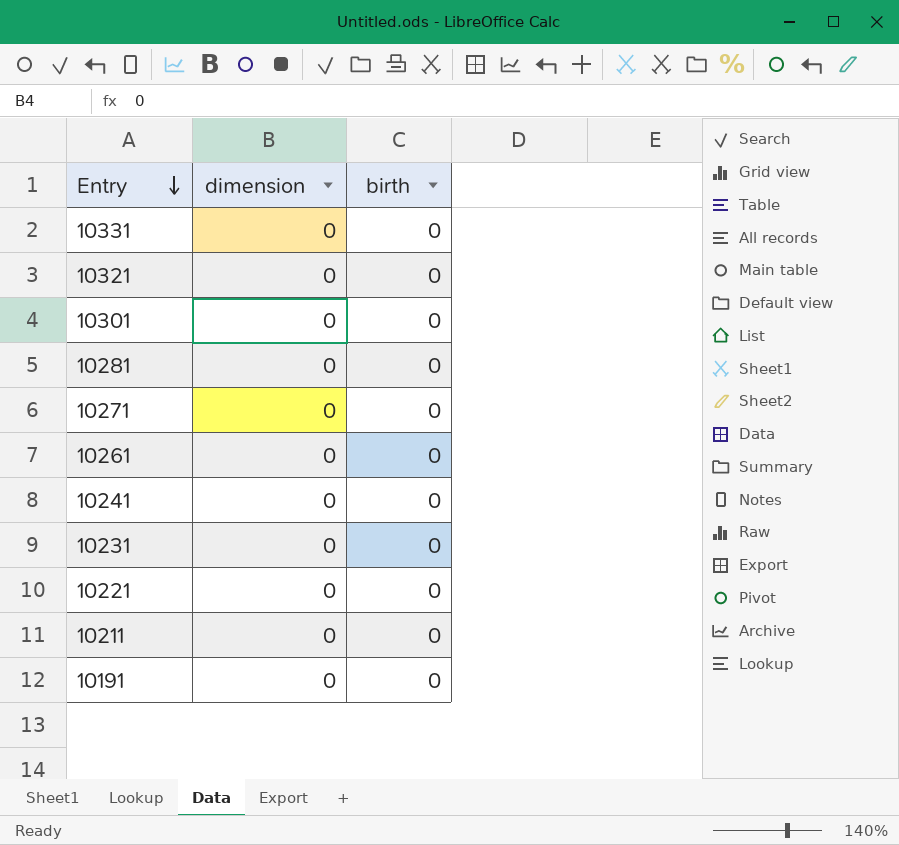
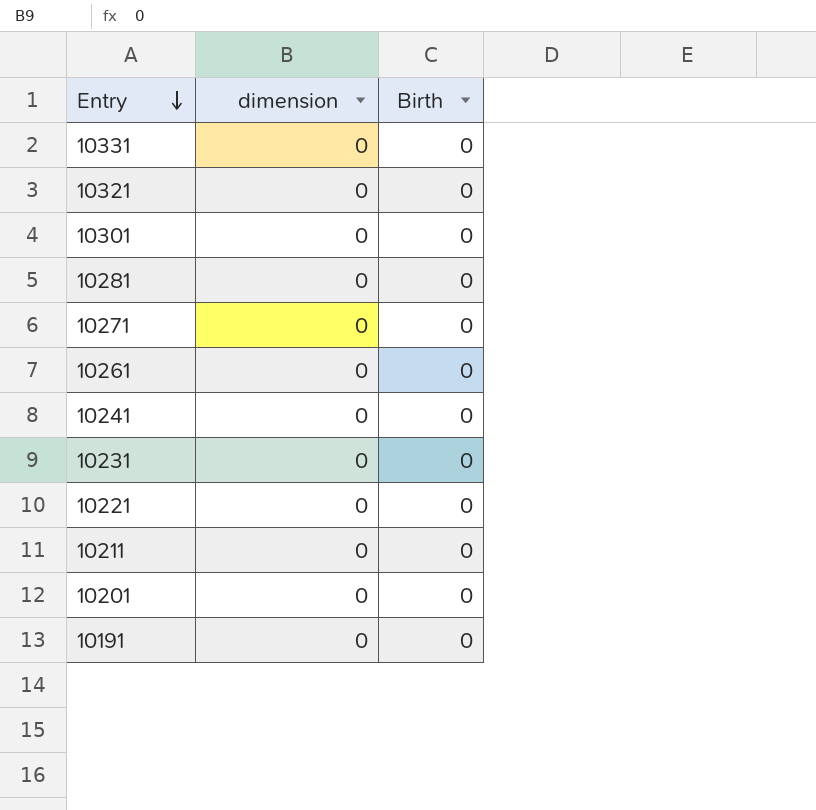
column name: birth -> Birth
row 10201: none -> 0 | 0

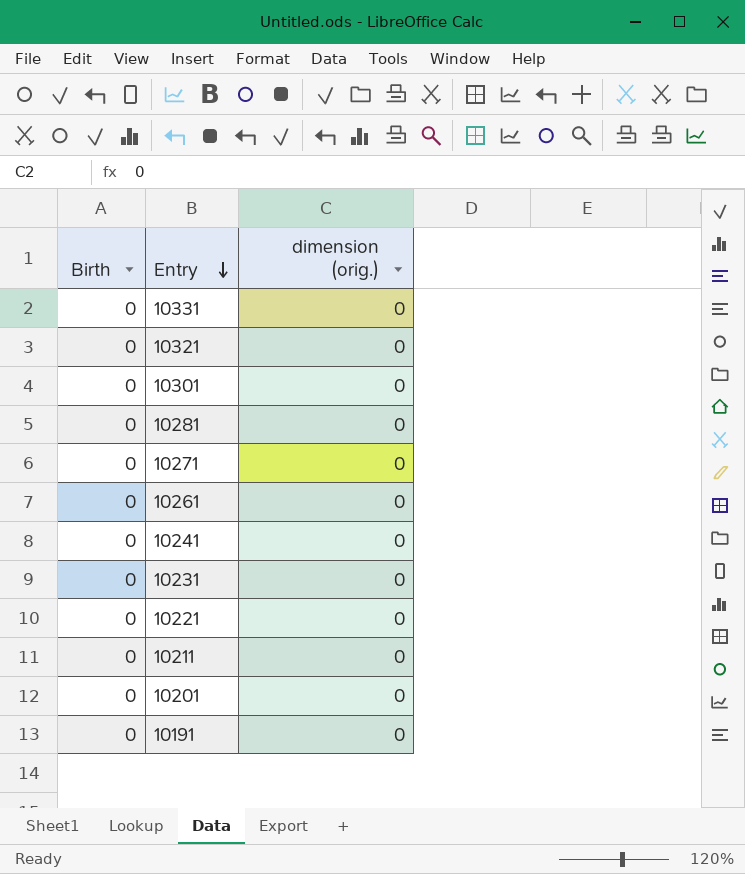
column Birth | position: 3 -> 1
column name: dimension -> dimension (orig.)

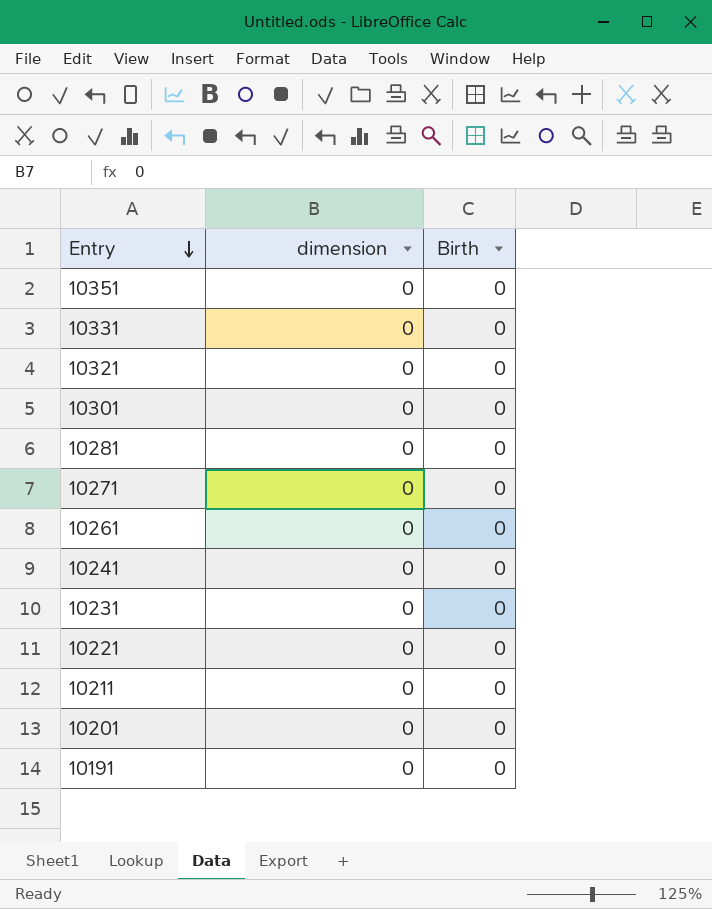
column name: dimension (orig.) -> dimension
column Birth | position: 1 -> 3
row 10351: none -> 0 | 0

